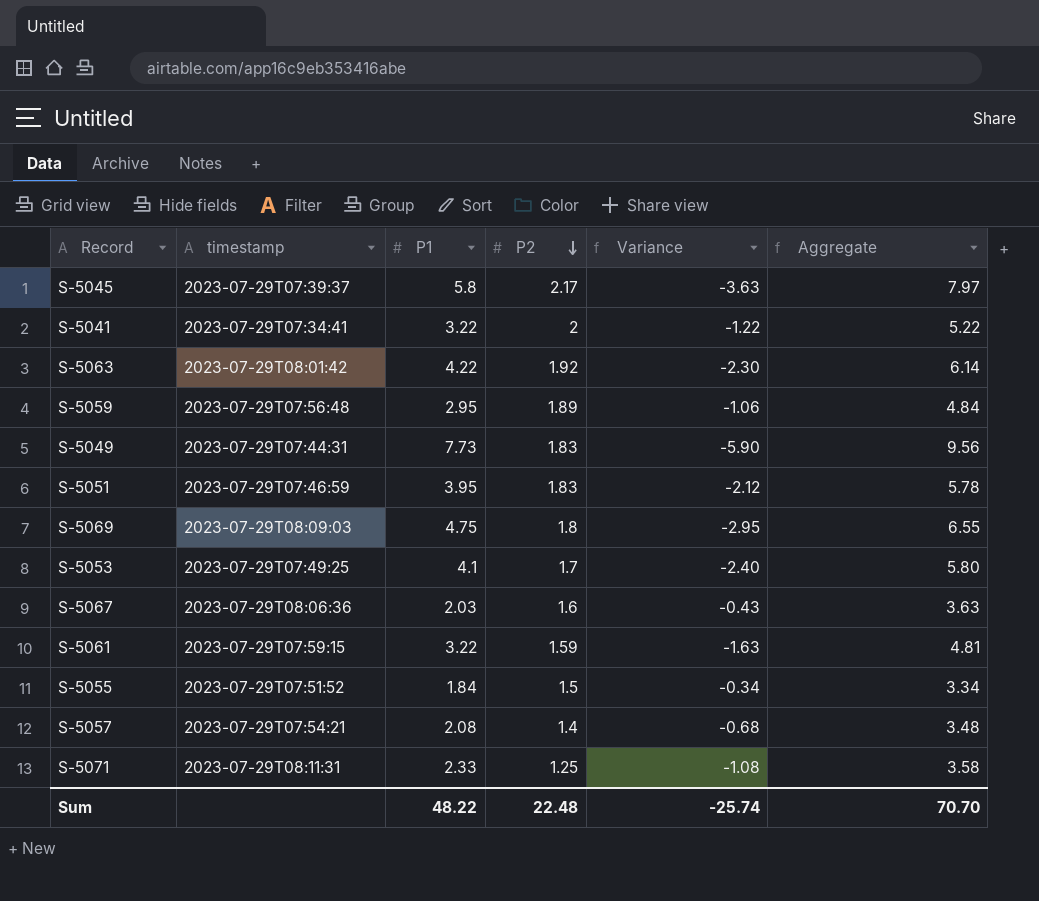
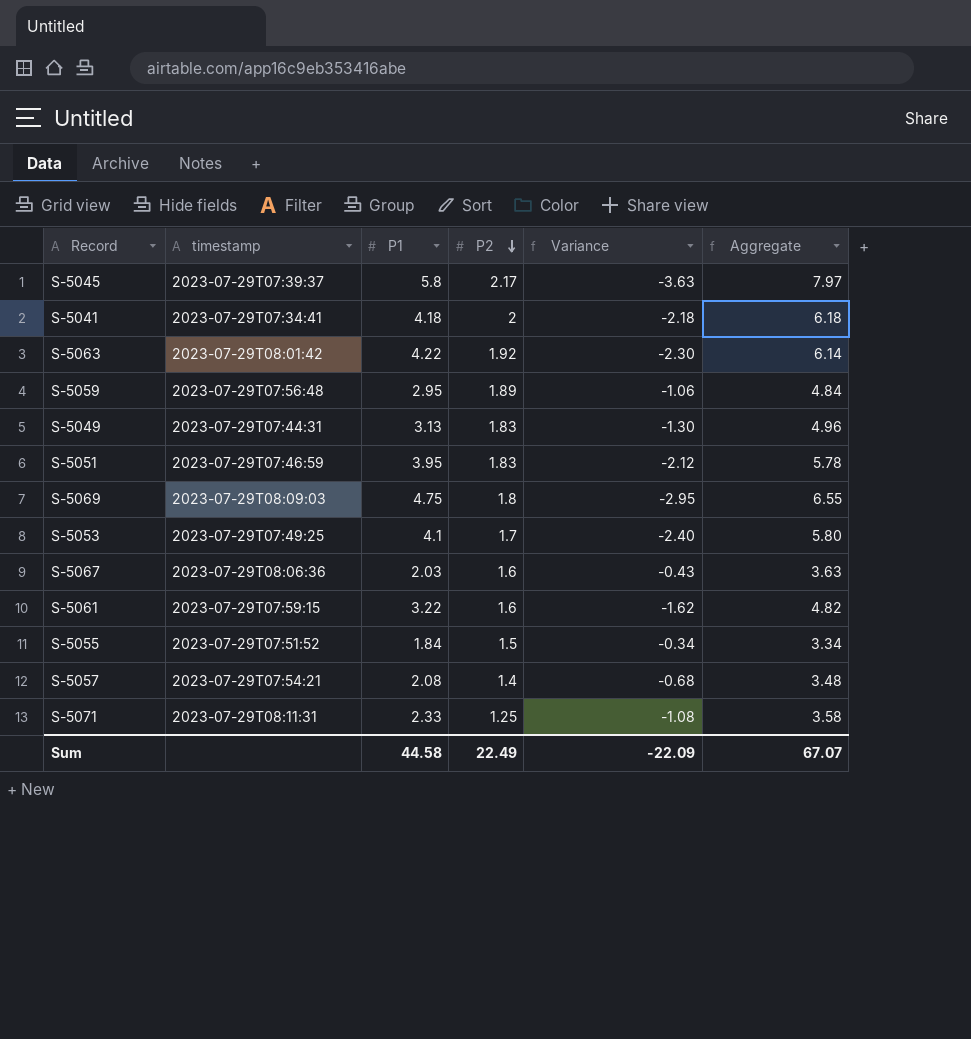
S-5041 | P1: 3.22 -> 4.18
S-5041 | Variance: -1.22 -> -2.18
S-5041 | Aggregate: 5.22 -> 6.18
S-5049 | P1: 7.73 -> 3.13
S-5049 | Variance: -5.90 -> -1.30
S-5049 | Aggregate: 9.56 -> 4.96
S-5061 | P2: 1.59 -> 1.6
S-5061 | Variance: -1.63 -> -1.62
S-5061 | Aggregate: 4.81 -> 4.82
Sum | P1: 48.22 -> 44.58
Sum | P2: 22.48 -> 22.49
Sum | Variance: -25.74 -> -22.09
Sum | Aggregate: 70.70 -> 67.07

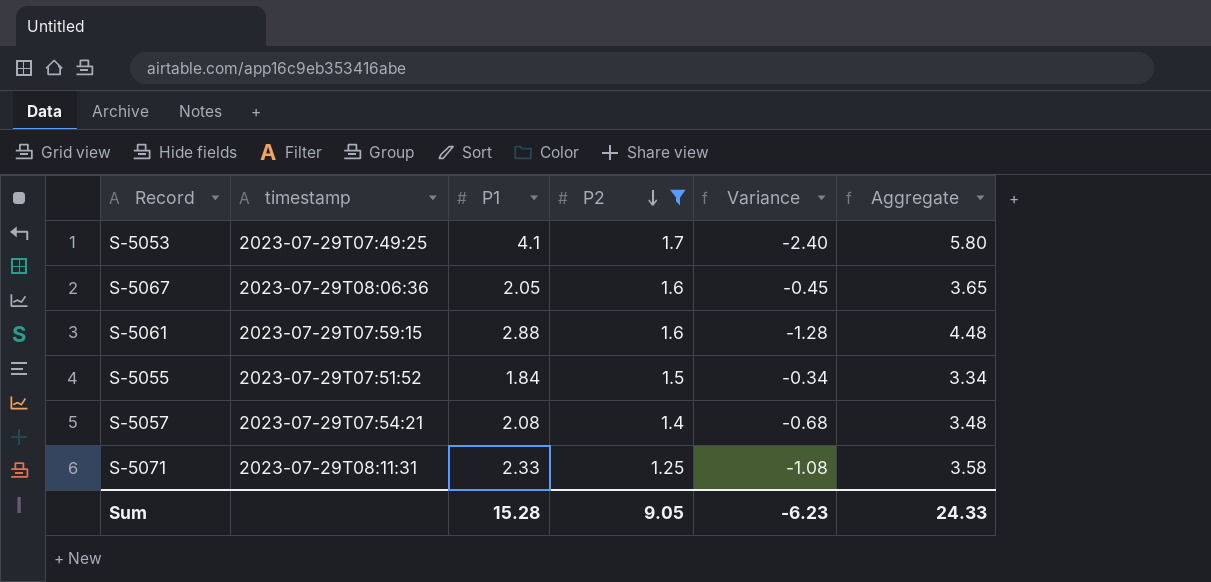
filter: none -> P2 <= 1.7
S-5067 | P1: 2.03 -> 2.05
S-5067 | Variance: -0.43 -> -0.45
S-5067 | Aggregate: 3.63 -> 3.65
S-5061 | P1: 3.22 -> 2.88
S-5061 | Variance: -1.62 -> -1.28
S-5061 | Aggregate: 4.82 -> 4.48
Sum | P1: 44.58 -> 15.28
Sum | P2: 22.49 -> 9.05
Sum | Variance: -22.09 -> -6.23
Sum | Aggregate: 67.07 -> 24.33

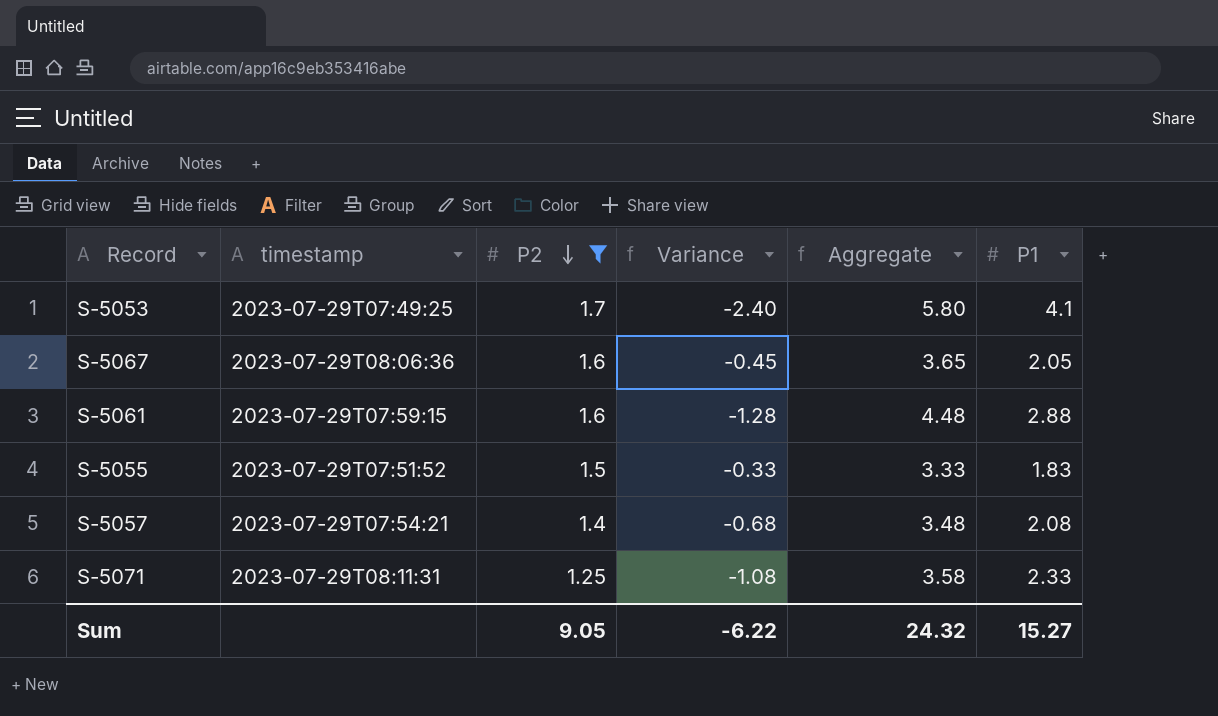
column P1 | position: 3 -> 6
S-5055 | Variance: -0.34 -> -0.33
S-5055 | Aggregate: 3.34 -> 3.33
S-5055 | P1: 1.84 -> 1.83
Sum | Variance: -6.23 -> -6.22
Sum | Aggregate: 24.33 -> 24.32
Sum | P1: 15.28 -> 15.27

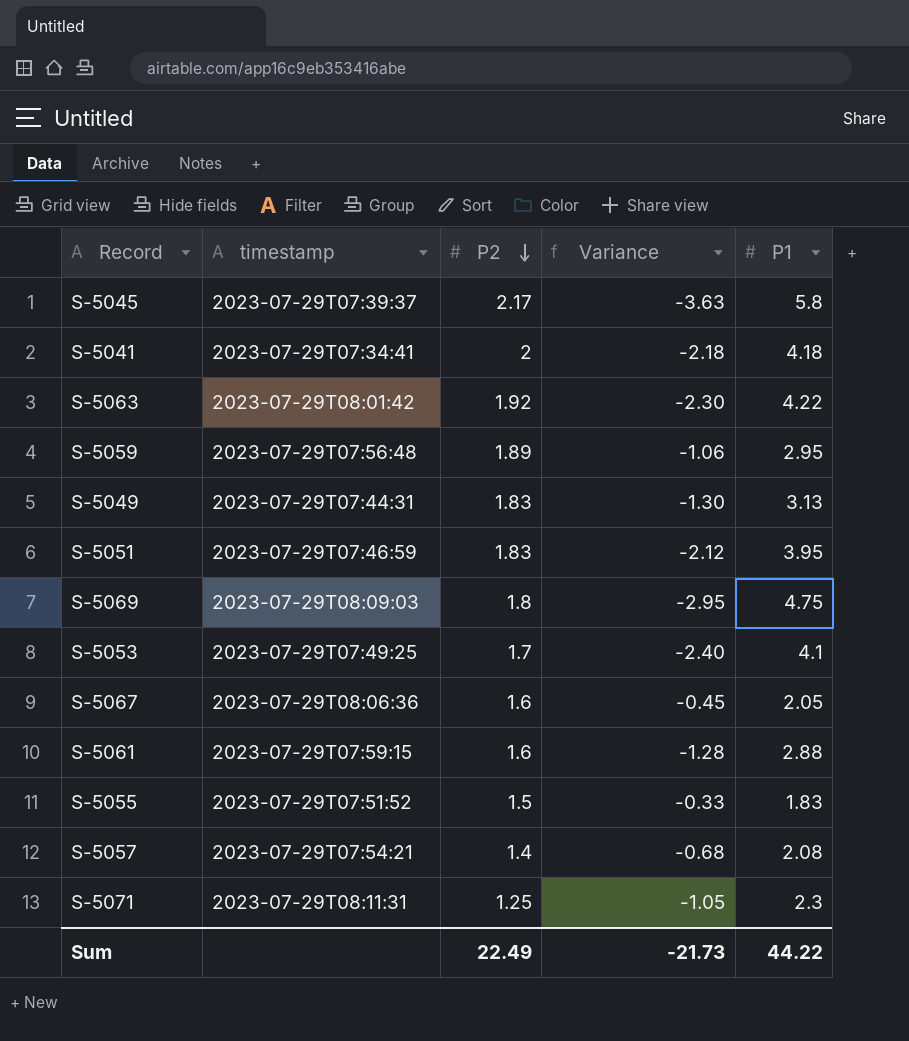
filter: P2 <= 1.7 -> none
column Aggregate | formula: [P2] + [P1] -> none
S-5071 | Variance: -1.08 -> -1.05
S-5071 | P1: 2.33 -> 2.3
Sum | P2: 9.05 -> 22.49
Sum | Variance: -6.22 -> -21.73
Sum | P1: 15.27 -> 44.22

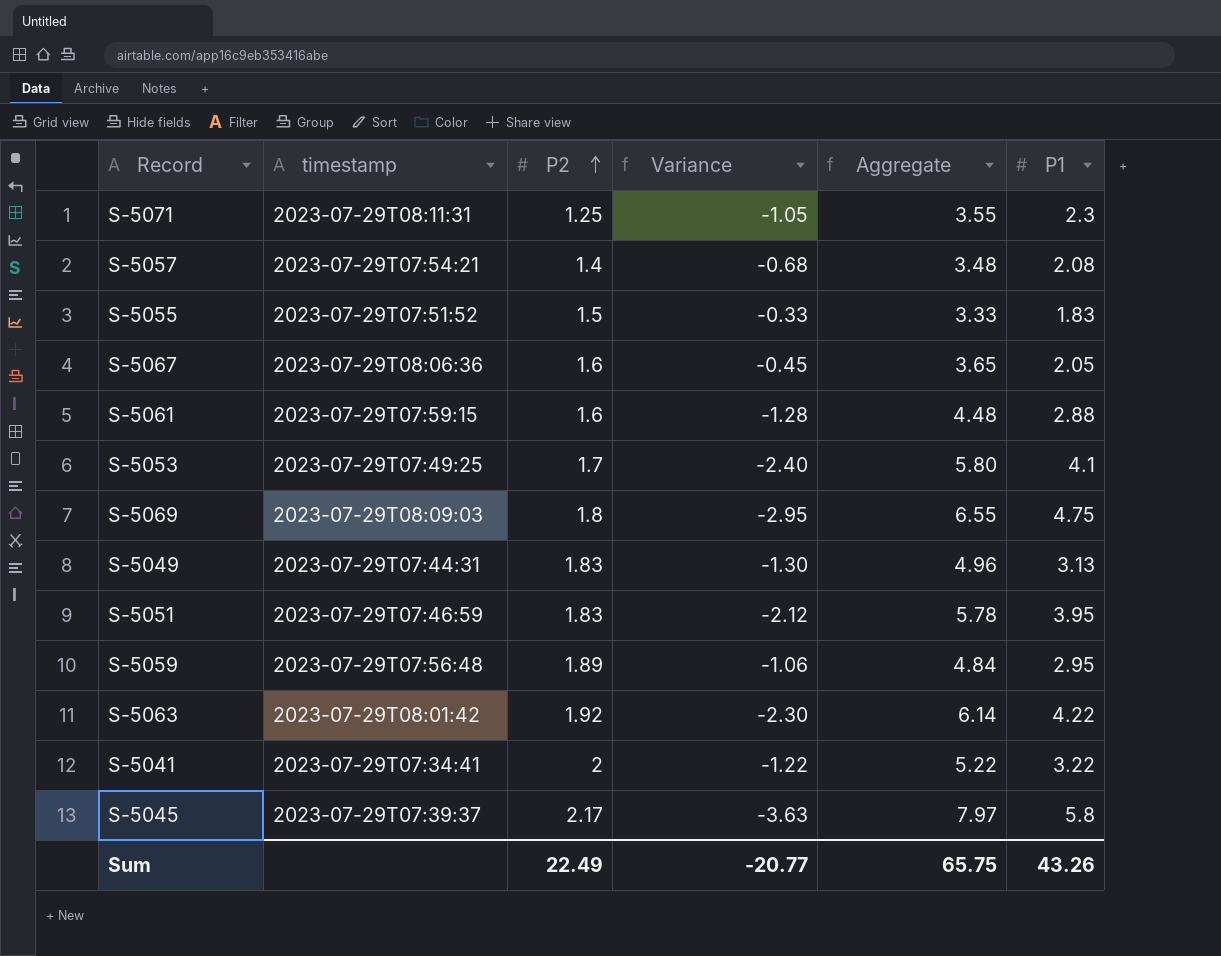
row order: P2 descending -> P2 ascending
column Aggregate | formula: none -> [P2] + [P1]
S-5041 | Variance: -2.18 -> -1.22
S-5041 | P1: 4.18 -> 3.22
Sum | Variance: -21.73 -> -20.77
Sum | P1: 44.22 -> 43.26

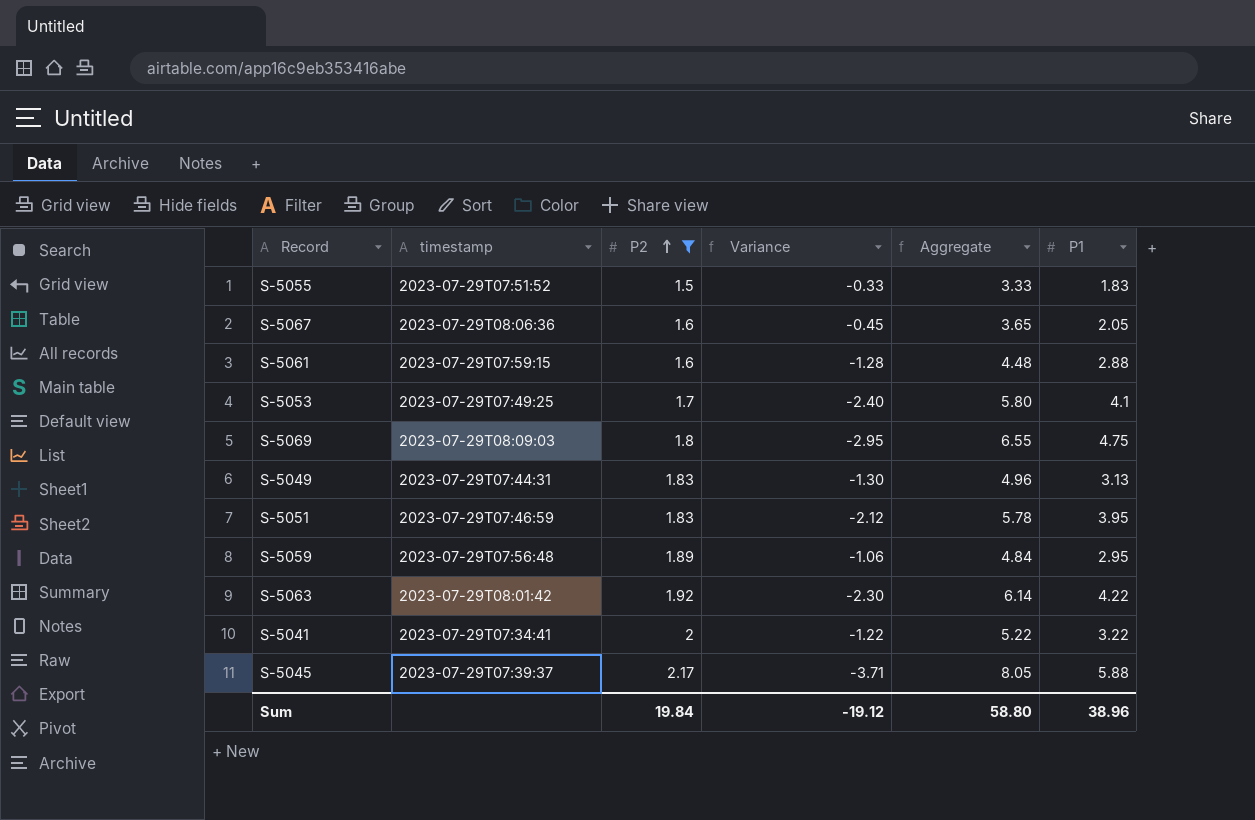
filter: none -> P2 >= 1.5
S-5045 | Variance: -3.63 -> -3.71
S-5045 | Aggregate: 7.97 -> 8.05
S-5045 | P1: 5.8 -> 5.88
Sum | P2: 22.49 -> 19.84
Sum | Variance: -20.77 -> -19.12
Sum | Aggregate: 65.75 -> 58.80
Sum | P1: 43.26 -> 38.96

